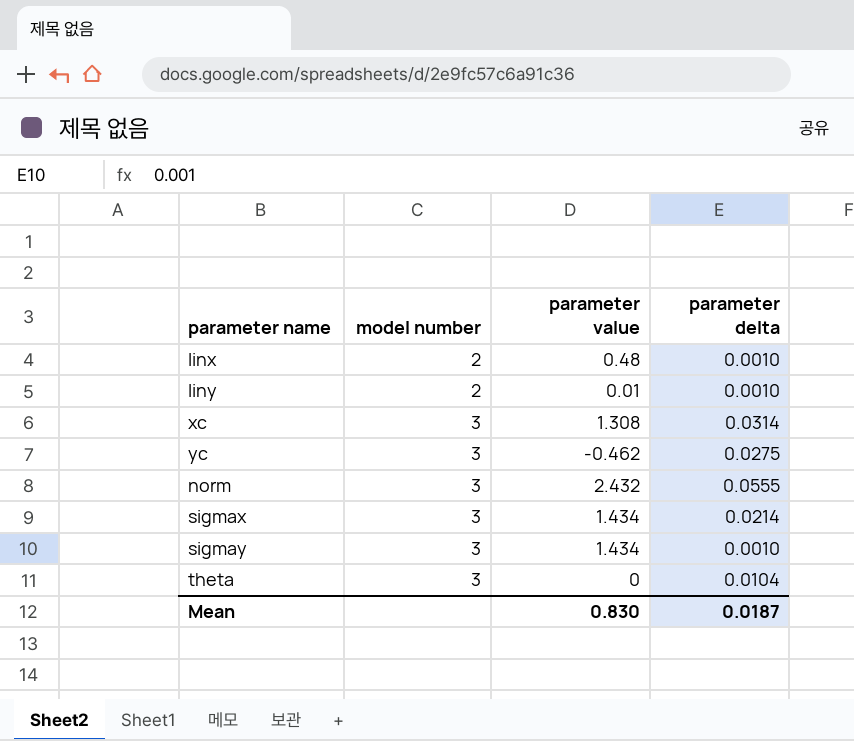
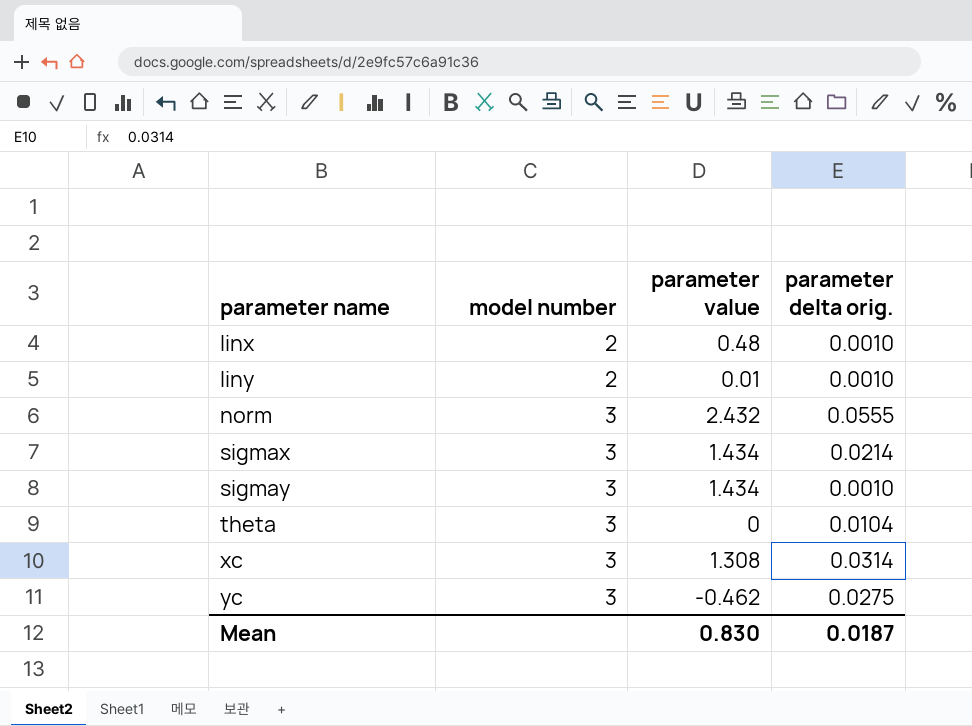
row order: model number ascending -> parameter name ascending
column name: parameter delta -> parameter delta orig.

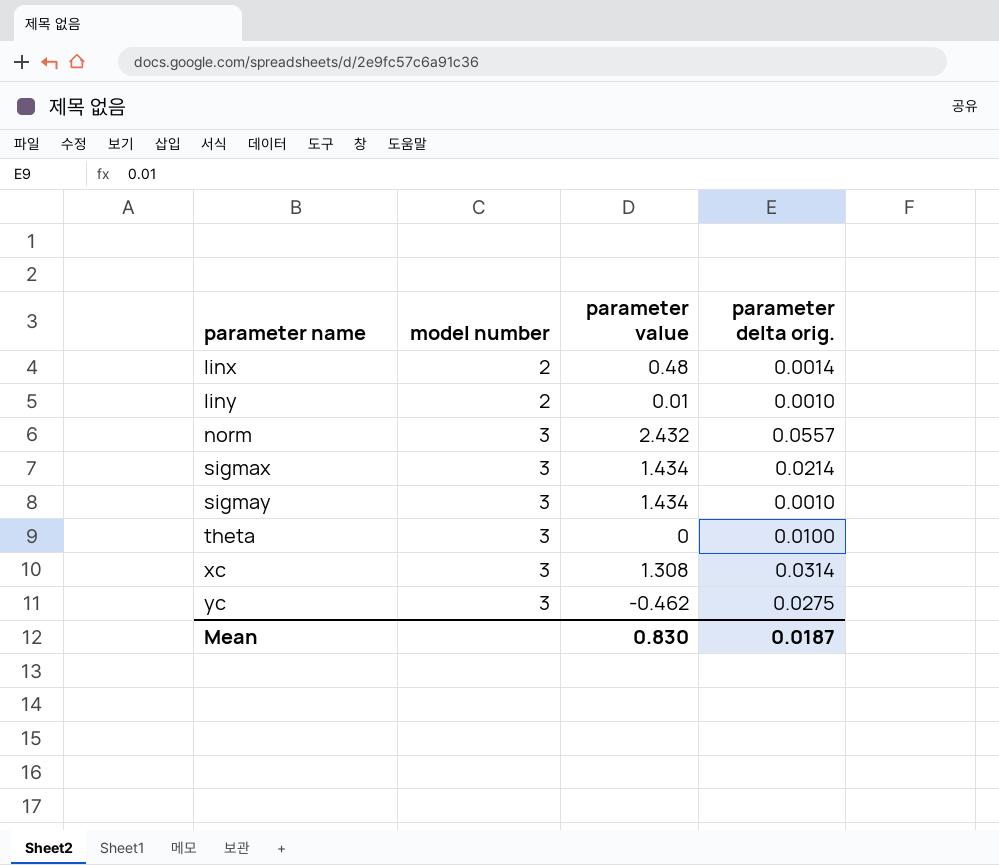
linx | parameter delta orig.: 0.0010 -> 0.0014
norm | parameter delta orig.: 0.0555 -> 0.0557
theta | parameter delta orig.: 0.0104 -> 0.0100

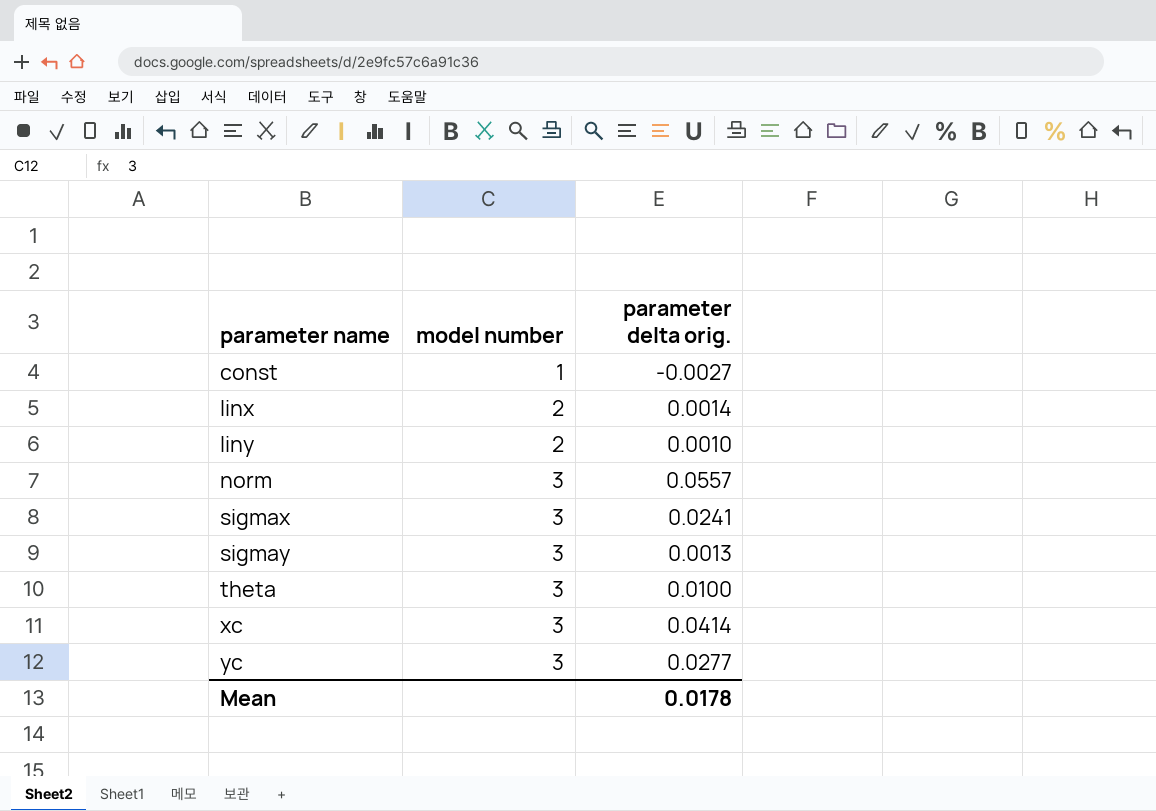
column parameter value | position: 3 -> none
row const: none -> 1 | -0.0027
sigmax | parameter delta orig.: 0.0214 -> 0.0241
sigmay | parameter delta orig.: 0.0010 -> 0.0013
xc | parameter delta orig.: 0.0314 -> 0.0414
yc | parameter delta orig.: 0.0275 -> 0.0277
Mean | parameter delta orig.: 0.0187 -> 0.0178

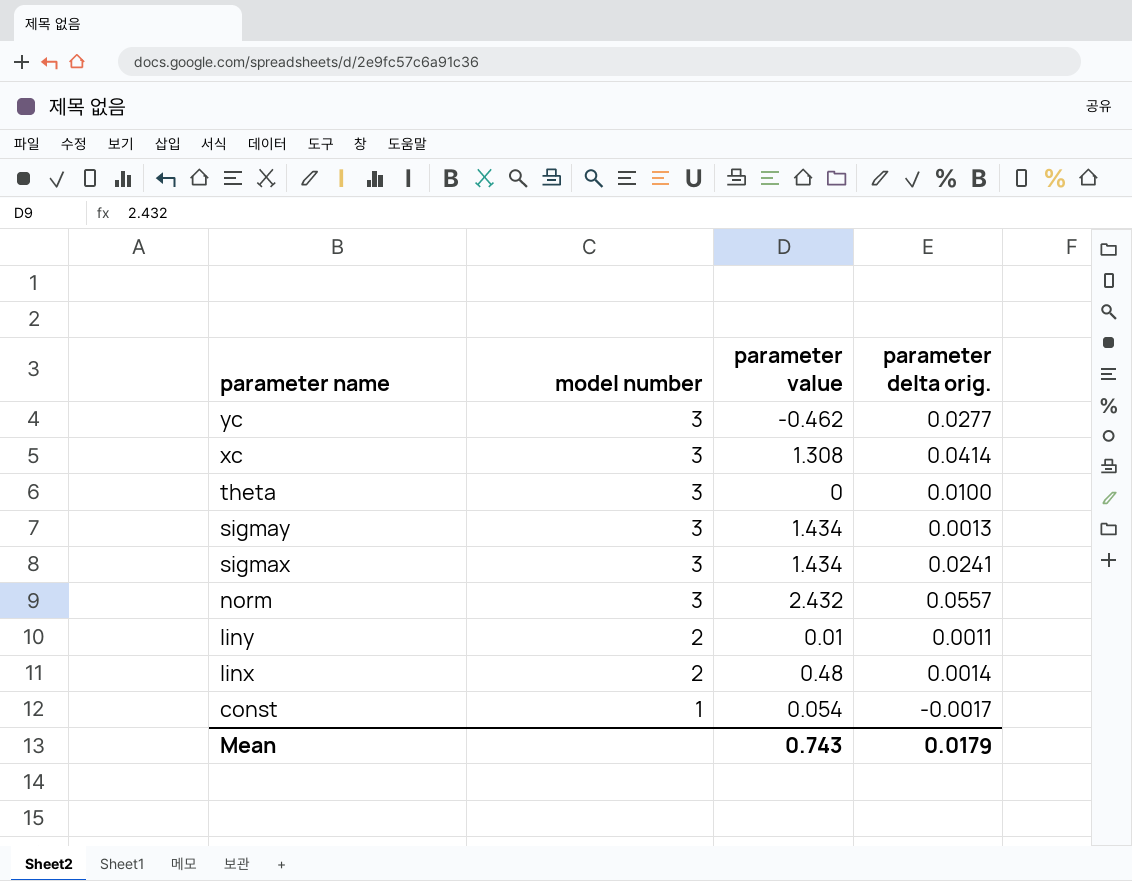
row order: parameter name ascending -> parameter name descending
column parameter value | position: none -> 3
liny | parameter delta orig.: 0.0010 -> 0.0011
const | parameter delta orig.: -0.0027 -> -0.0017
Mean | parameter delta orig.: 0.0178 -> 0.0179

